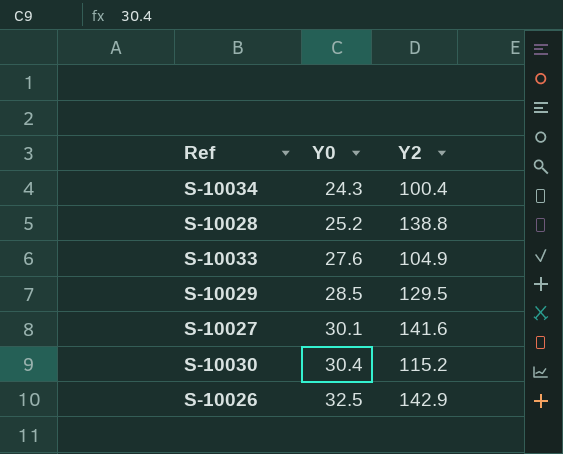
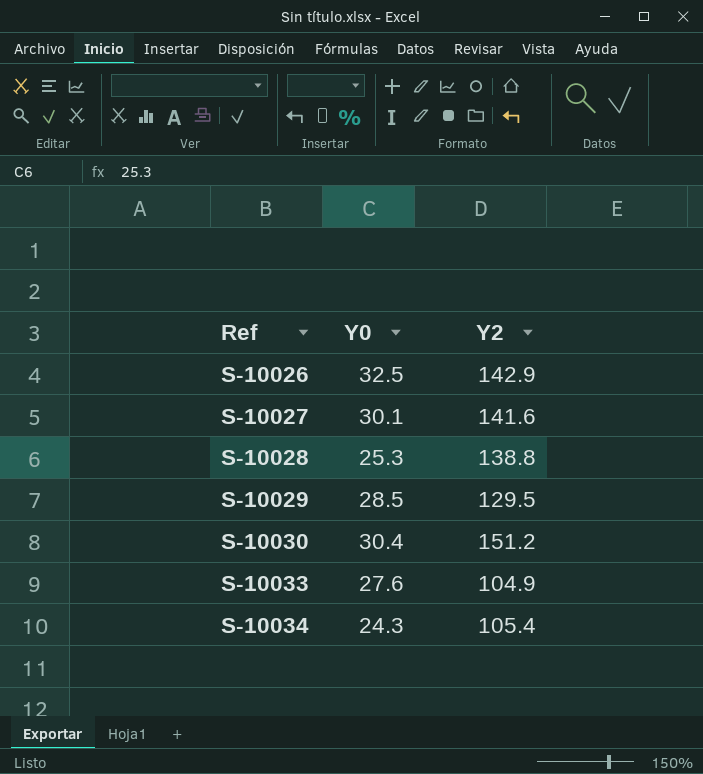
row order: Y0 ascending -> Ref ascending
S-10028 | Y0: 25.2 -> 25.3
S-10030 | Y2: 115.2 -> 151.2
S-10034 | Y2: 100.4 -> 105.4

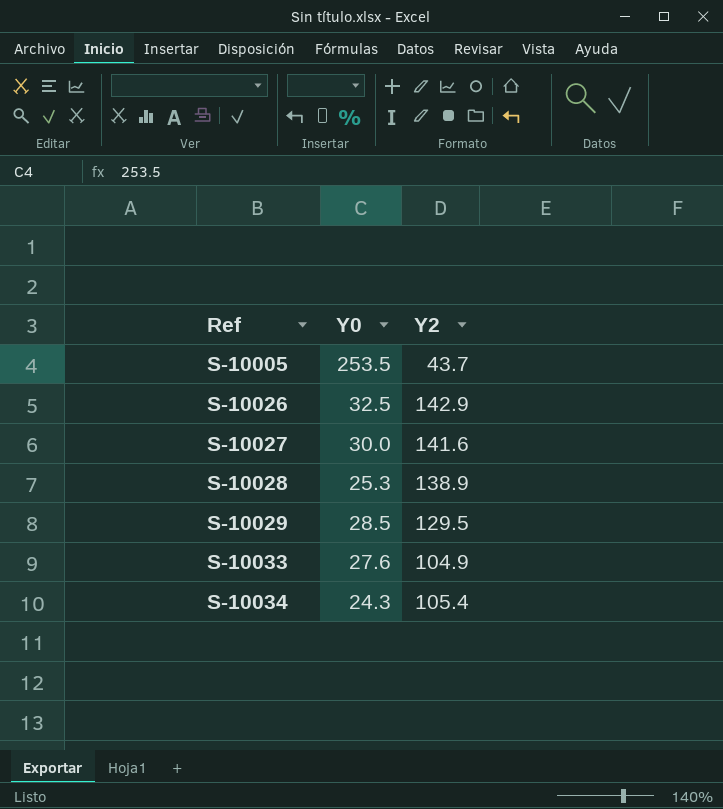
row S-10030: 30.4 | 151.2 -> none
row S-10005: none -> 253.5 | 43.7
S-10027 | Y0: 30.1 -> 30.0
S-10028 | Y2: 138.8 -> 138.9

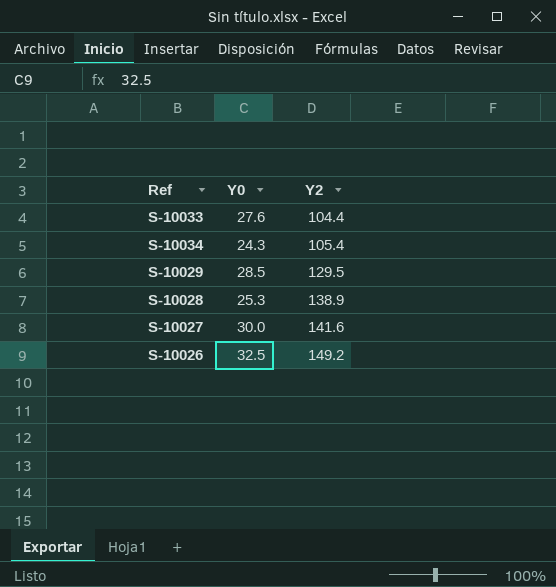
row order: Ref ascending -> Y2 ascending
row S-10005: 253.5 | 43.7 -> none
S-10033 | Y2: 104.9 -> 104.4
S-10026 | Y2: 142.9 -> 149.2

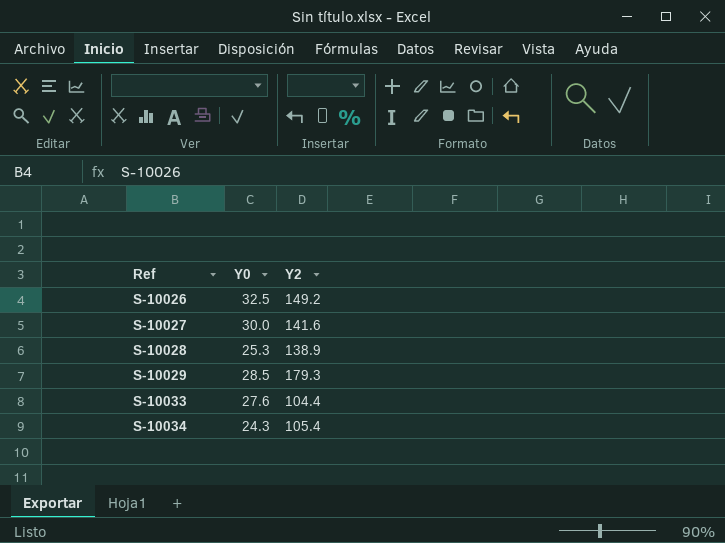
row order: Y2 ascending -> Ref ascending
S-10029 | Y2: 129.5 -> 179.3

